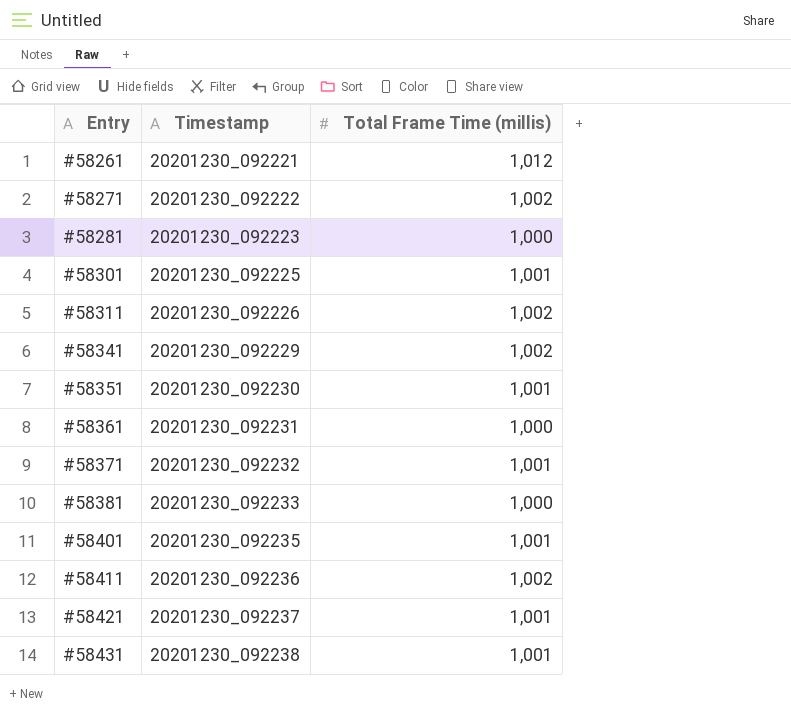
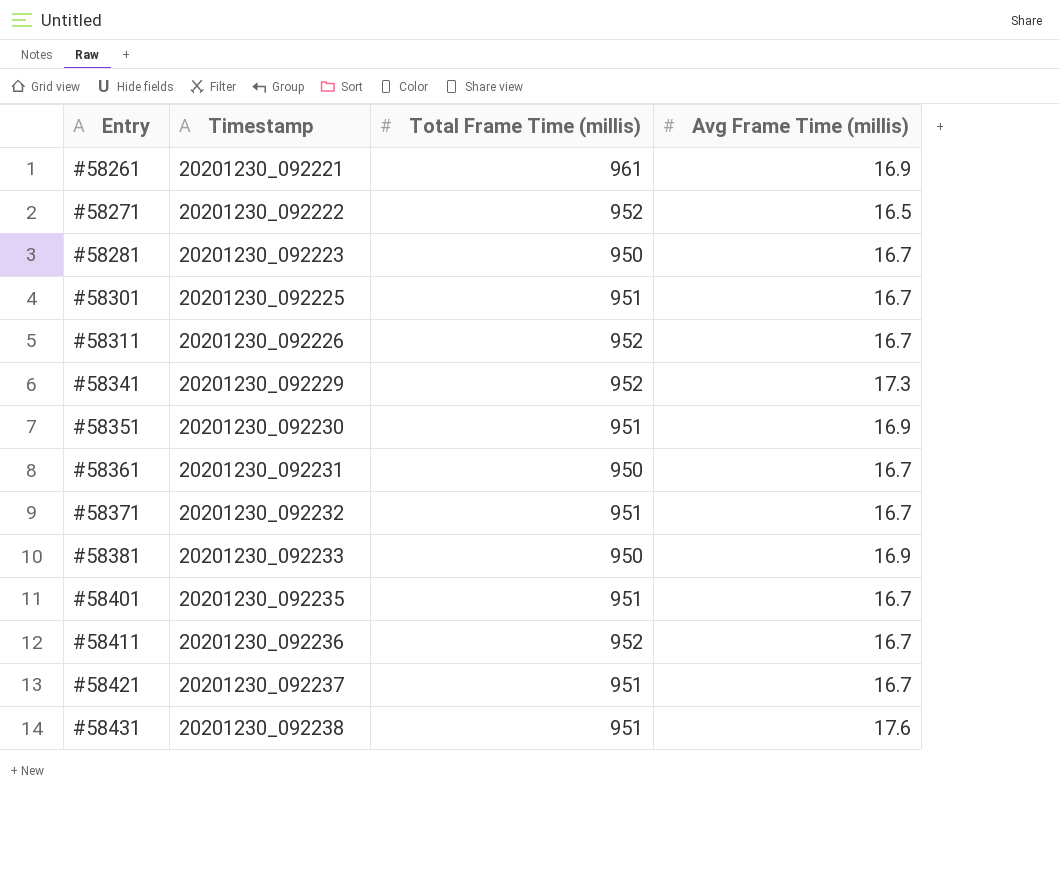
column Avg Frame Time (millis) | position: none -> 4
#58261 | Total Frame Time (millis): 1,012 -> 961
#58271 | Total Frame Time (millis): 1,002 -> 952
#58281 | Total Frame Time (millis): 1,000 -> 950
#58301 | Total Frame Time (millis): 1,001 -> 951
#58311 | Total Frame Time (millis): 1,002 -> 952
#58341 | Total Frame Time (millis): 1,002 -> 952
#58351 | Total Frame Time (millis): 1,001 -> 951
#58361 | Total Frame Time (millis): 1,000 -> 950
#58371 | Total Frame Time (millis): 1,001 -> 951
#58381 | Total Frame Time (millis): 1,000 -> 950
#58401 | Total Frame Time (millis): 1,001 -> 951
#58411 | Total Frame Time (millis): 1,002 -> 952
#58421 | Total Frame Time (millis): 1,001 -> 951
#58431 | Total Frame Time (millis): 1,001 -> 951

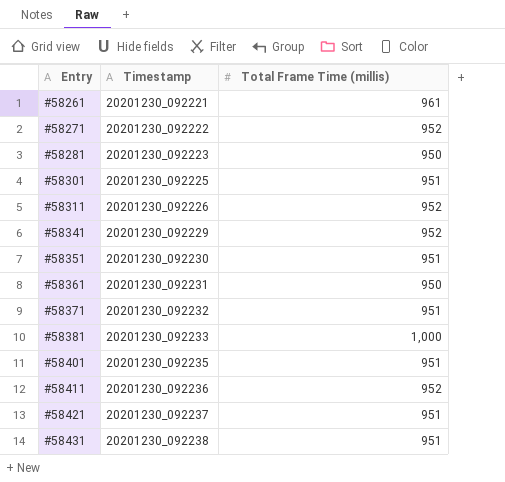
column Avg Frame Time (millis) | position: 4 -> none
#58381 | Total Frame Time (millis): 950 -> 1,000

